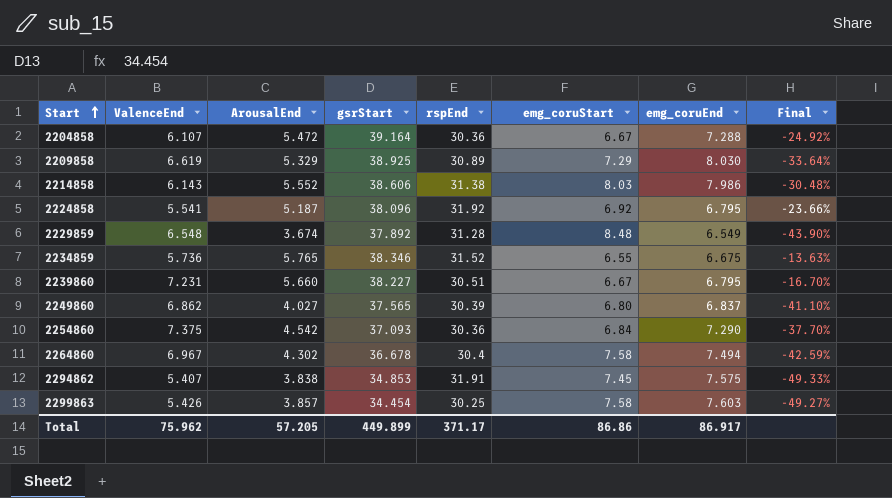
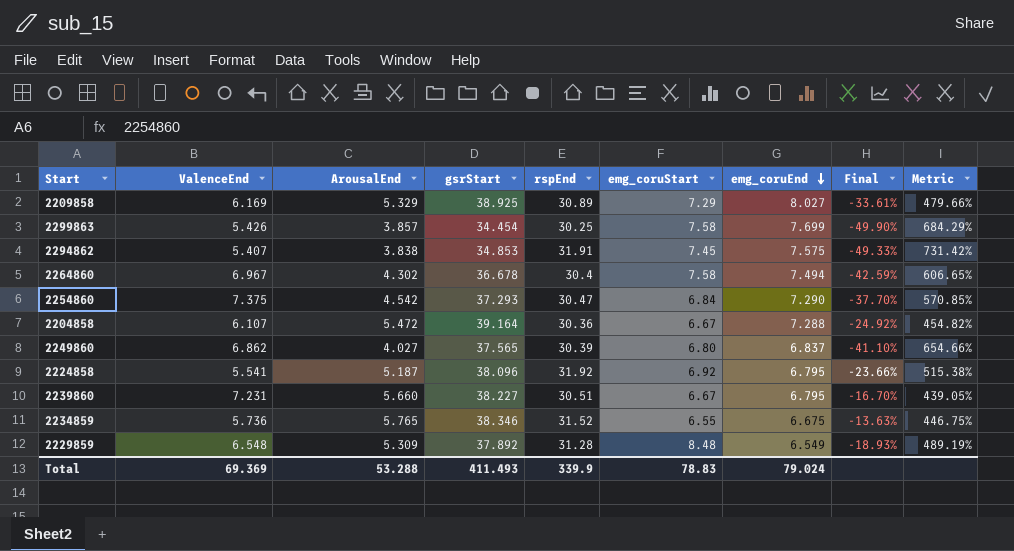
row order: Start ascending -> emg_coruEnd descending
column Metric | formula: none -> ([rspEnd] - [ArousalEnd]) / [ArousalEnd]
row 2214858: 6.143 | 5.552 | 38.606 | 31.38 | 8.03 | 7.986 | -30.48% -> none
2209858 | ValenceEnd: 6.619 -> 6.169
2209858 | emg_coruEnd: 8.030 -> 8.027
2209858 | Final: -33.64% -> -33.61%
2299863 | emg_coruEnd: 7.603 -> 7.699
2299863 | Final: -49.27% -> -49.90%
2254860 | gsrStart: 37.093 -> 37.293
2254860 | rspEnd: 30.36 -> 30.47
2229859 | ArousalEnd: 3.674 -> 5.309
2229859 | Final: -43.90% -> -18.93%
Total | ValenceEnd: 75.962 -> 69.369
Total | ArousalEnd: 57.205 -> 53.288
Total | gsrStart: 449.899 -> 411.493
Total | rspEnd: 371.17 -> 339.9
Total | emg_coruStart: 86.86 -> 78.83
Total | emg_coruEnd: 86.917 -> 79.024

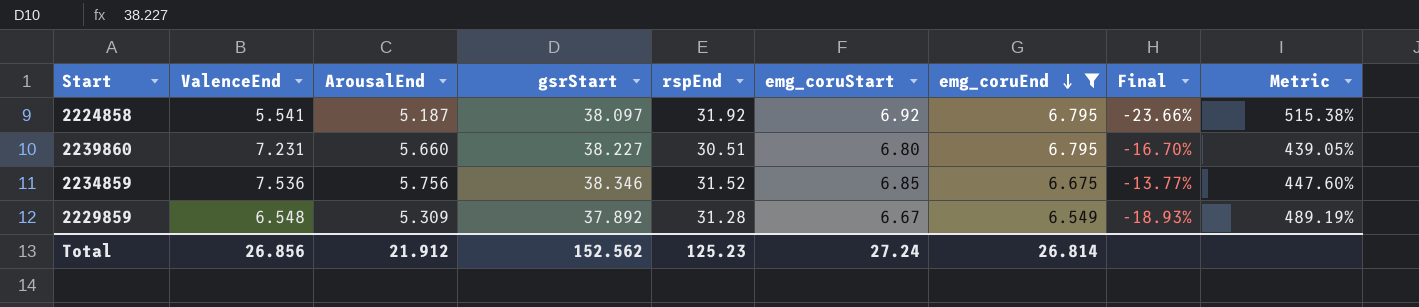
filter: none -> emg_coruEnd <= 6.795
2224858 | gsrStart: 38.096 -> 38.097
2239860 | emg_coruStart: 6.67 -> 6.80
2234859 | ValenceEnd: 5.736 -> 7.536
2234859 | ArousalEnd: 5.765 -> 5.756
2234859 | emg_coruStart: 6.55 -> 6.85
2234859 | Final: -13.63% -> -13.77%
2234859 | Metric: 446.75% -> 447.60%
2229859 | emg_coruStart: 8.48 -> 6.67
Total | ValenceEnd: 69.369 -> 26.856
Total | ArousalEnd: 53.288 -> 21.912
Total | gsrStart: 411.493 -> 152.562
Total | rspEnd: 339.9 -> 125.23
Total | emg_coruStart: 78.83 -> 27.24
Total | emg_coruEnd: 79.024 -> 26.814

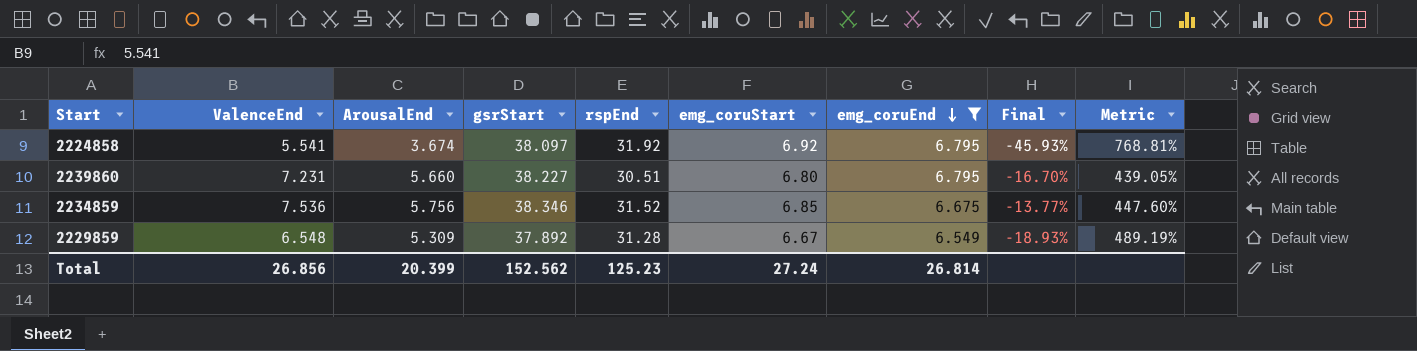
2224858 | ArousalEnd: 5.187 -> 3.674
2224858 | Final: -23.66% -> -45.93%
2224858 | Metric: 515.38% -> 768.81%
Total | ArousalEnd: 21.912 -> 20.399

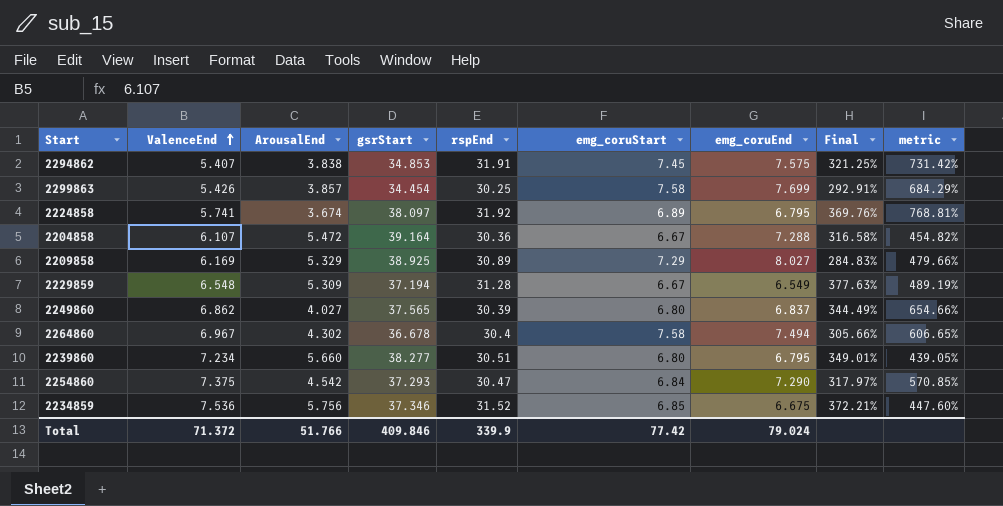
filter: emg_coruEnd <= 6.795 -> none
row order: emg_coruEnd descending -> ValenceEnd ascending
column Final | formula: ([ArousalEnd] - [emg_coruEnd]) / [emg_coruEnd] -> ([rspEnd] - [emg_coruEnd]) / [emg_coruEnd]
column name: Metric -> metric
2224858 | ValenceEnd: 5.541 -> 5.741
2224858 | emg_coruStart: 6.92 -> 6.89
2229859 | gsrStart: 37.892 -> 37.194
2239860 | ValenceEnd: 7.231 -> 7.234
2239860 | gsrStart: 38.227 -> 38.277
2234859 | gsrStart: 38.346 -> 37.346
Total | ValenceEnd: 26.856 -> 71.372
Total | ArousalEnd: 20.399 -> 51.766
Total | gsrStart: 152.562 -> 409.846
Total | rspEnd: 125.23 -> 339.9
Total | emg_coruStart: 27.24 -> 77.42
Total | emg_coruEnd: 26.814 -> 79.024

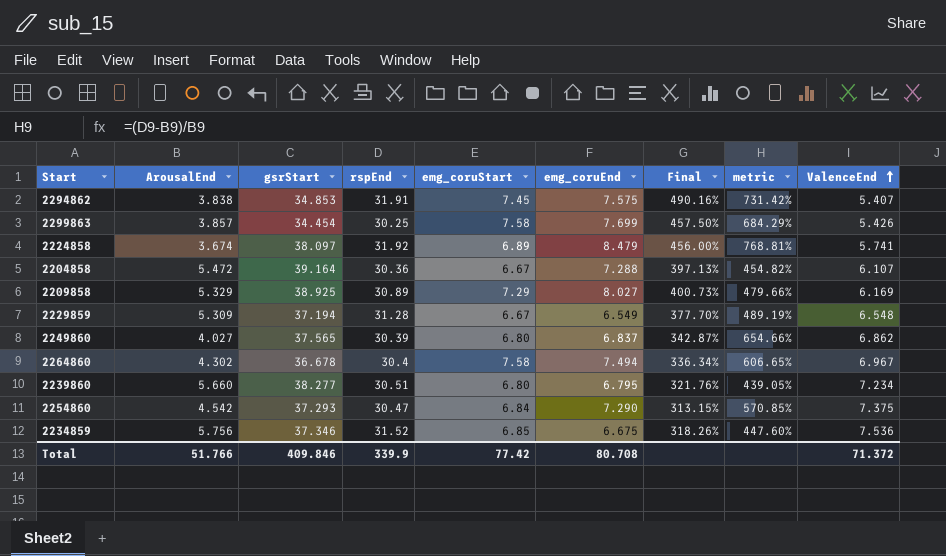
column Final | formula: ([rspEnd] - [emg_coruEnd]) / [emg_coruEnd] -> ([rspEnd] - [ValenceEnd]) / [ValenceEnd]
column ValenceEnd | position: 2 -> 9
2224858 | emg_coruEnd: 6.795 -> 8.479
Total | emg_coruEnd: 79.024 -> 80.708

